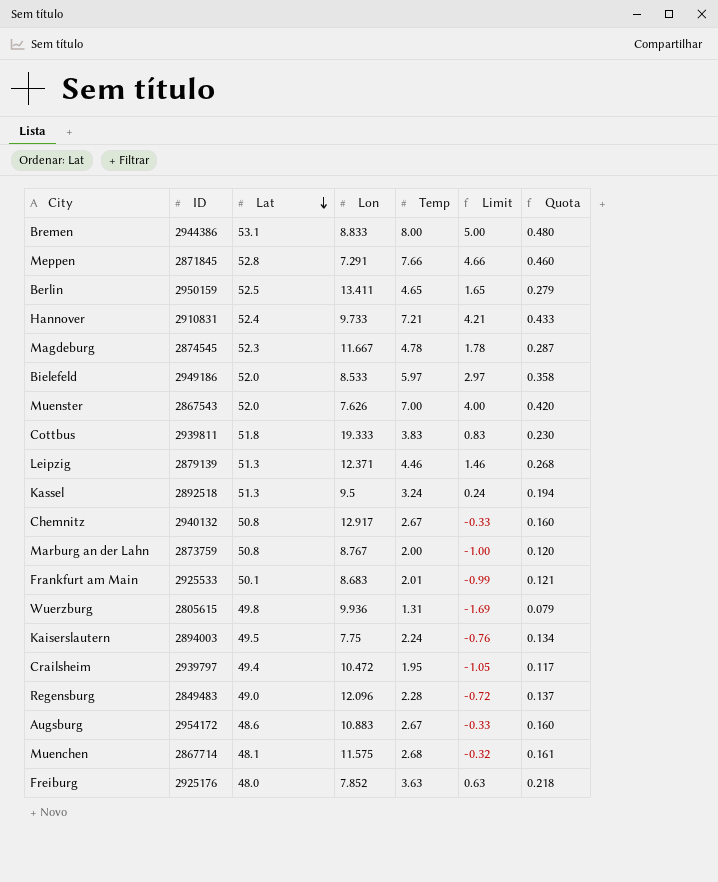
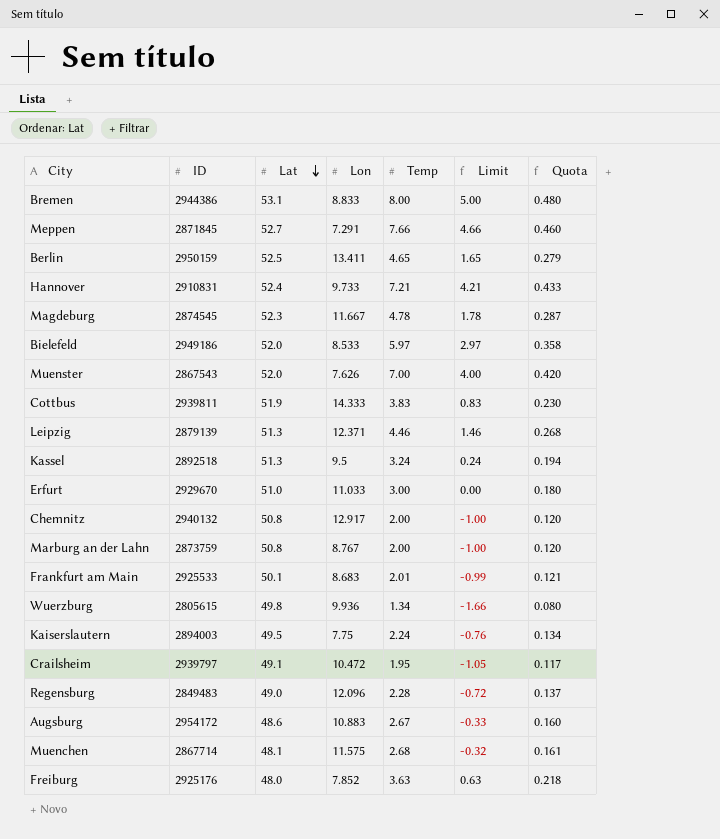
Meppen | Lat: 52.8 -> 52.7
Cottbus | Lat: 51.8 -> 51.9
Cottbus | Lon: 19.333 -> 14.333
row Erfurt: none -> 2929670 | 51.0 | 11.033 | 3.00 | 0.00 | 0.180
Chemnitz | Temp: 2.67 -> 2.00
Chemnitz | Limit: -0.33 -> -1.00
Chemnitz | Quota: 0.160 -> 0.120
Wuerzburg | Temp: 1.31 -> 1.34
Wuerzburg | Limit: -1.69 -> -1.66
Wuerzburg | Quota: 0.079 -> 0.080
Crailsheim | Lat: 49.4 -> 49.1

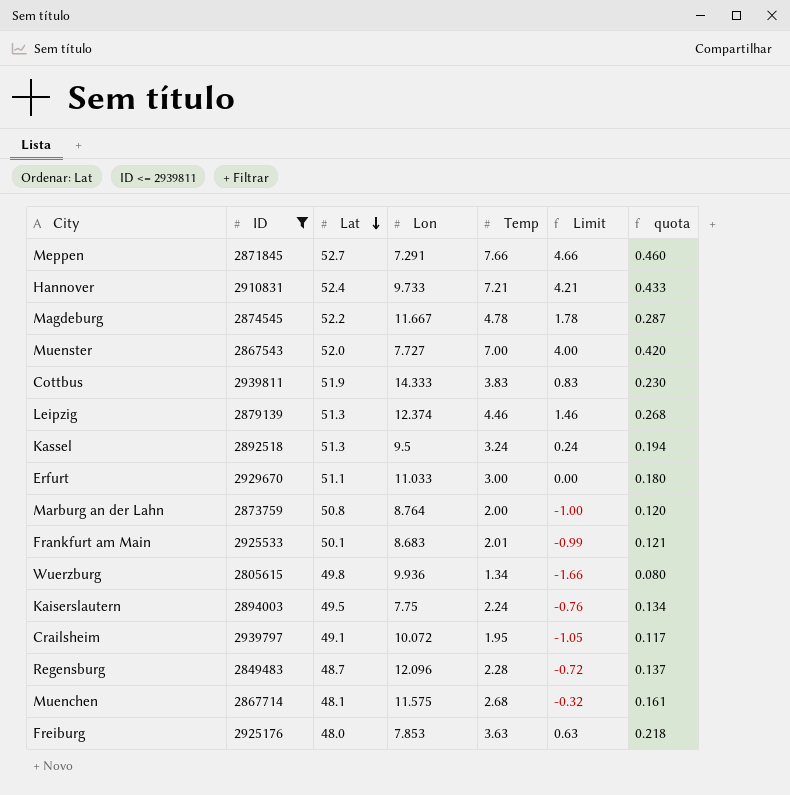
filter: none -> ID <= 2939811
column name: Quota -> quota
Magdeburg | Lat: 52.3 -> 52.2
Muenster | Lon: 7.626 -> 7.727
Leipzig | Lon: 12.371 -> 12.374
Erfurt | Lat: 51.0 -> 51.1
Marburg an der Lahn | Lon: 8.767 -> 8.764
Crailsheim | Lon: 10.472 -> 10.072
Regensburg | Lat: 49.0 -> 48.7
Freiburg | Lon: 7.852 -> 7.853

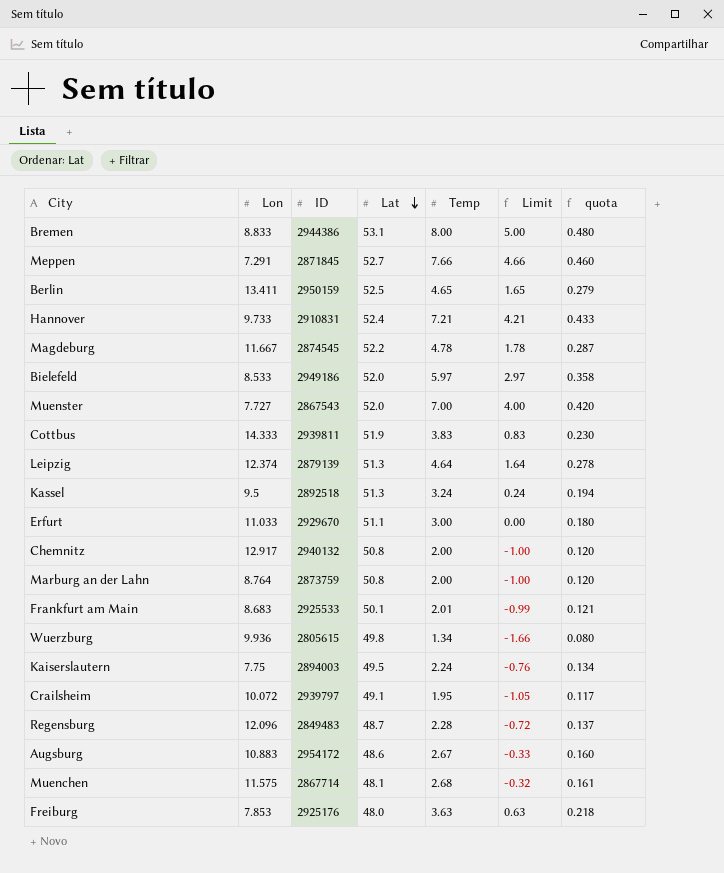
filter: ID <= 2939811 -> none
column Lon | position: 4 -> 2
Leipzig | Temp: 4.46 -> 4.64
Leipzig | Limit: 1.46 -> 1.64
Leipzig | quota: 0.268 -> 0.278

